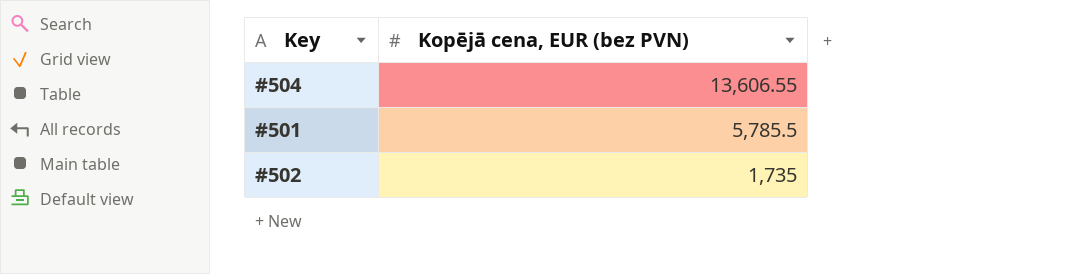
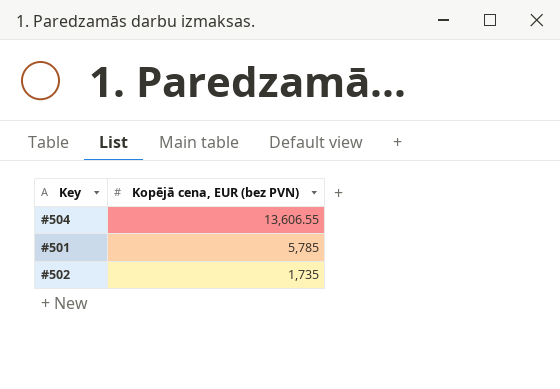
#501 | Kopējā cena, EUR (bez PVN): 5,785.5 -> 5,785

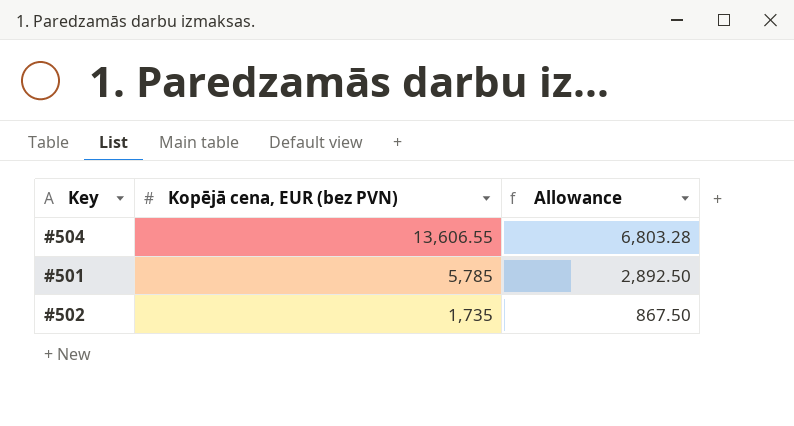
column Allowance | formula: none -> [Kopējā cena, EUR (bez PVN)] * 0.5

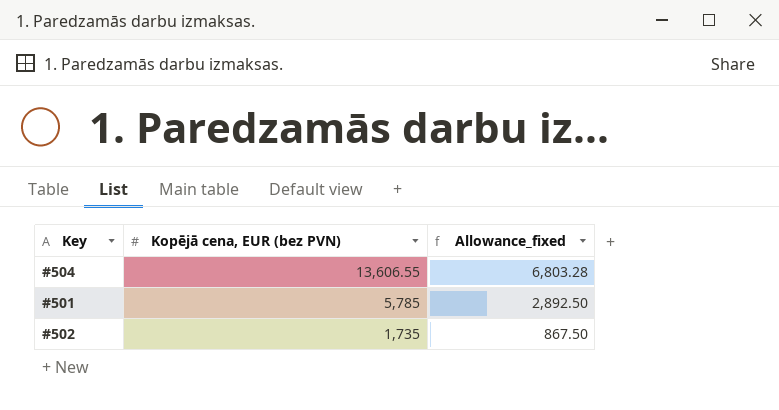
column name: Allowance -> Allowance_fixed

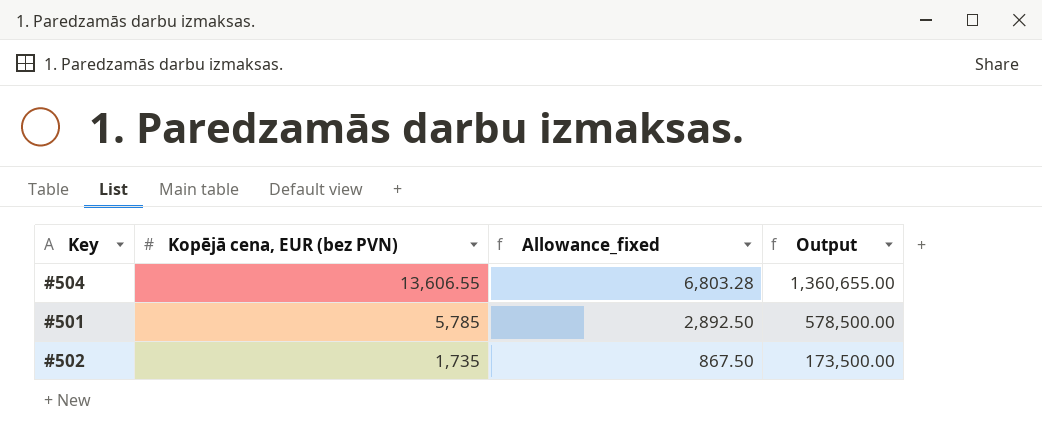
column Output | formula: none -> [Kopējā cena, EUR (bez PVN)] * 100

